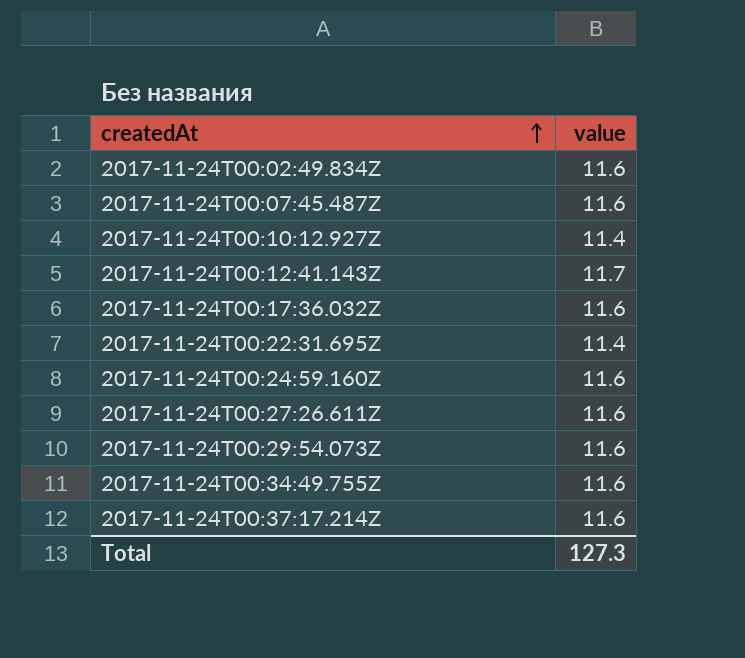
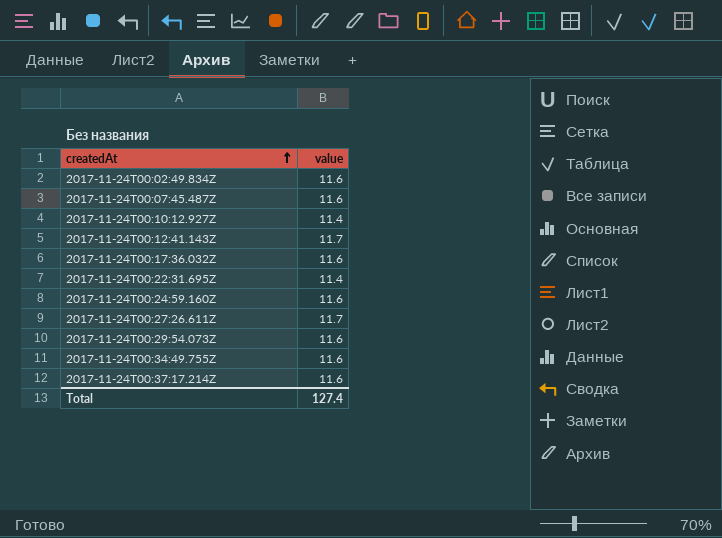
2017-11-24T00:27:26.611Z | value: 11.6 -> 11.7
Total | value: 127.3 -> 127.4

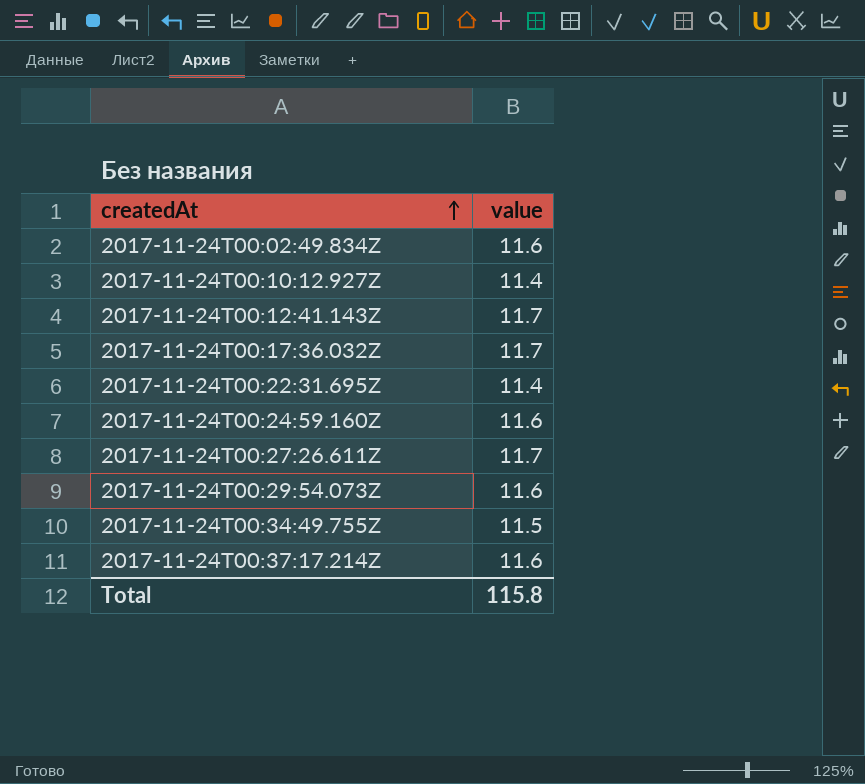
row 2017-11-24T00:07:45.487Z: 11.6 -> none
2017-11-24T00:17:36.032Z | value: 11.6 -> 11.7
2017-11-24T00:34:49.755Z | value: 11.6 -> 11.5
Total | value: 127.4 -> 115.8

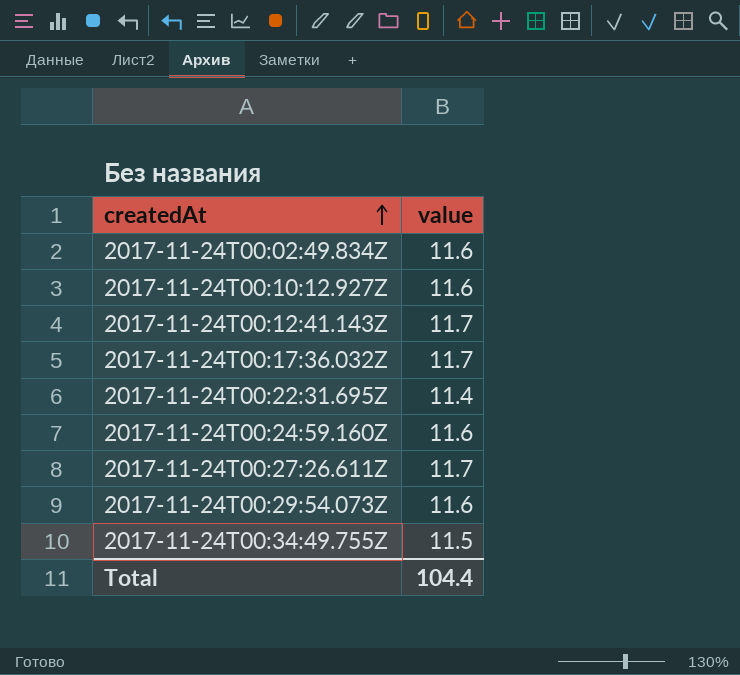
row 2017-11-24T00:37:17.214Z: 11.6 -> none
2017-11-24T00:10:12.927Z | value: 11.4 -> 11.6
Total | value: 115.8 -> 104.4

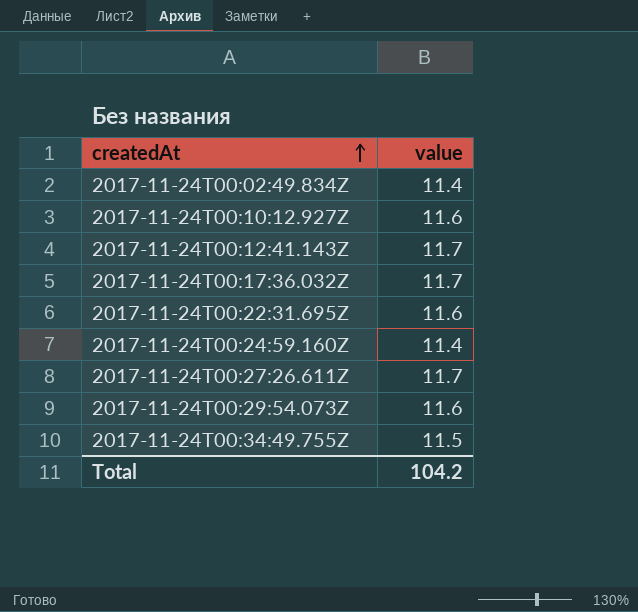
2017-11-24T00:02:49.834Z | value: 11.6 -> 11.4
2017-11-24T00:22:31.695Z | value: 11.4 -> 11.6
2017-11-24T00:24:59.160Z | value: 11.6 -> 11.4
Total | value: 104.4 -> 104.2

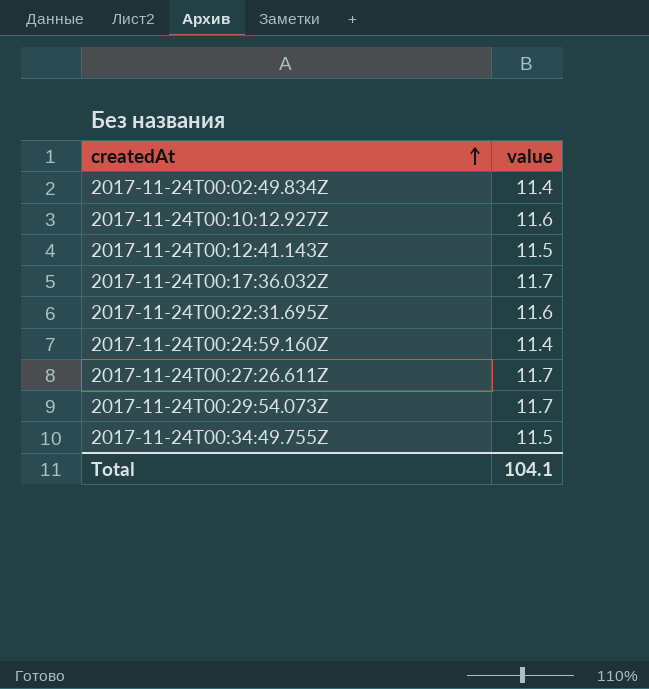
2017-11-24T00:12:41.143Z | value: 11.7 -> 11.5
2017-11-24T00:29:54.073Z | value: 11.6 -> 11.7
Total | value: 104.2 -> 104.1

